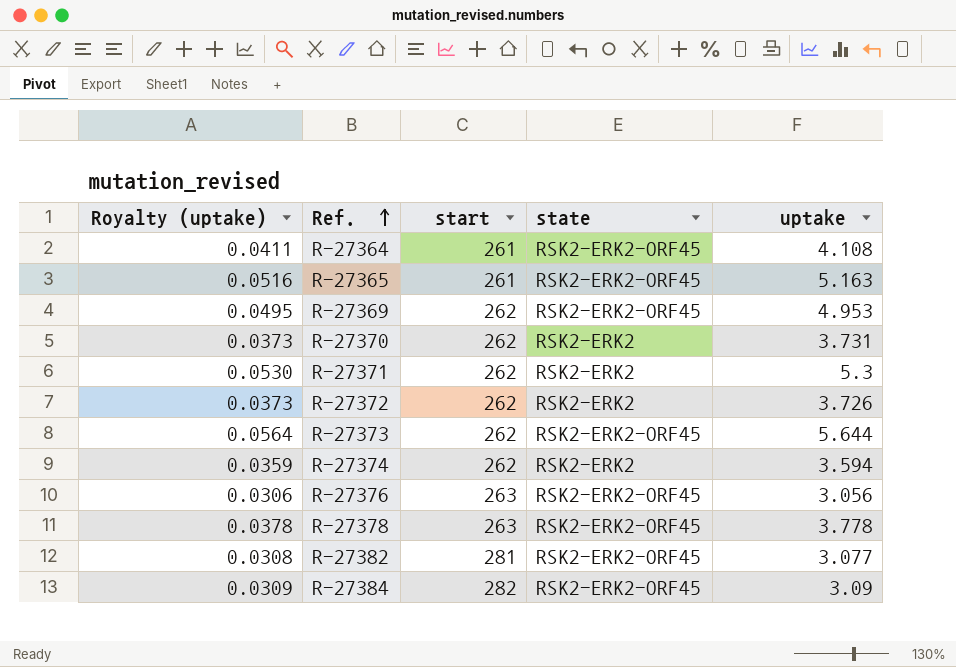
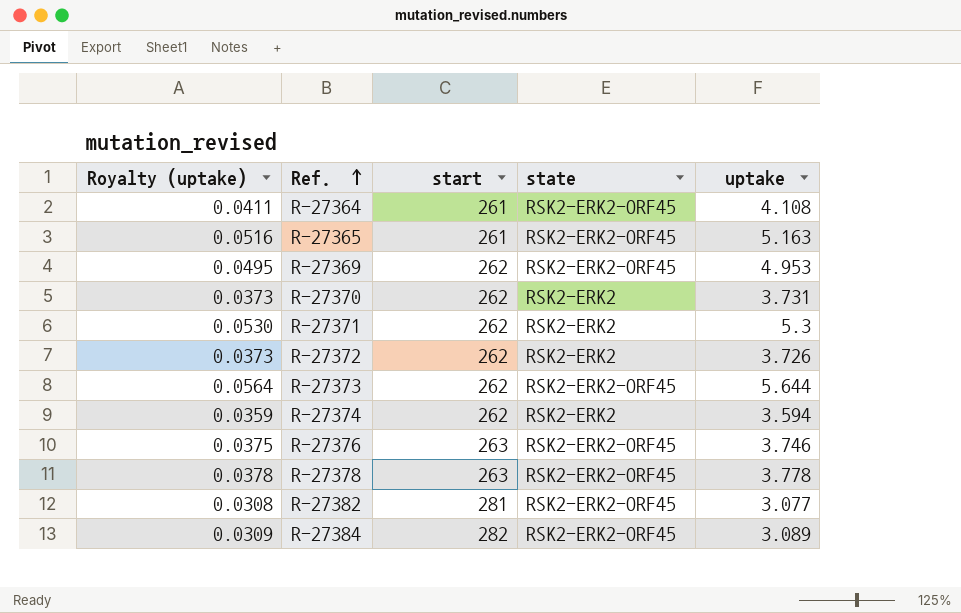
R-27376 | Royalty (uptake): 0.0306 -> 0.0375
R-27376 | uptake: 3.056 -> 3.746
R-27384 | uptake: 3.09 -> 3.089

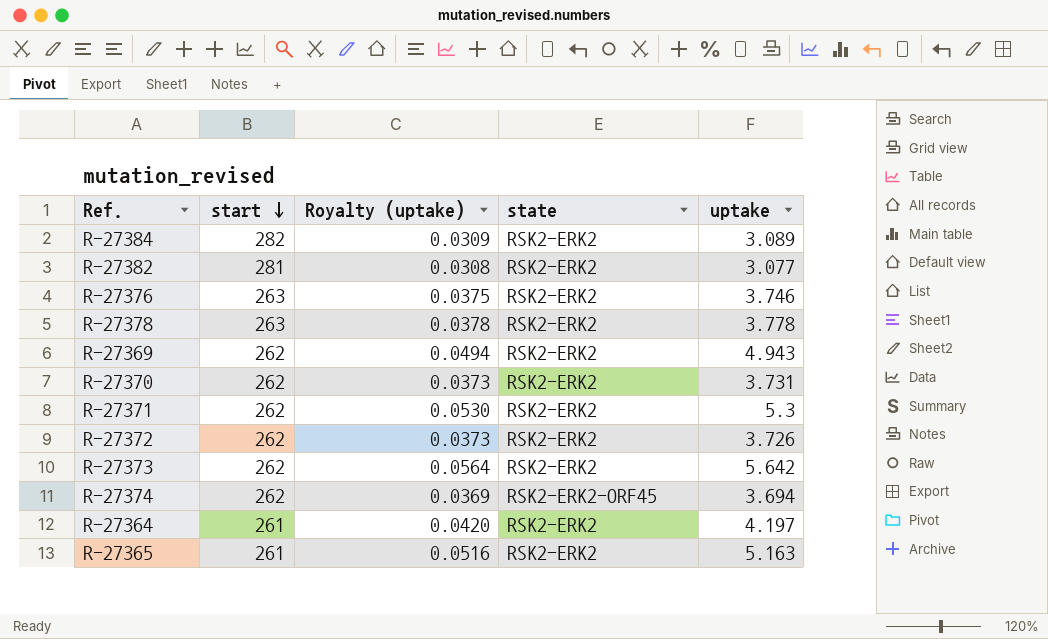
row order: Ref. ascending -> start descending
column Royalty (uptake) | position: 1 -> 3
R-27384 | state: RSK2-ERK2-ORF45 -> RSK2-ERK2
R-27382 | state: RSK2-ERK2-ORF45 -> RSK2-ERK2
R-27376 | state: RSK2-ERK2-ORF45 -> RSK2-ERK2
R-27378 | state: RSK2-ERK2-ORF45 -> RSK2-ERK2
R-27369 | Royalty (uptake): 0.0495 -> 0.0494
R-27369 | state: RSK2-ERK2-ORF45 -> RSK2-ERK2
R-27369 | uptake: 4.953 -> 4.943
R-27373 | state: RSK2-ERK2-ORF45 -> RSK2-ERK2
R-27373 | uptake: 5.644 -> 5.642
R-27374 | Royalty (uptake): 0.0359 -> 0.0369
R-27374 | state: RSK2-ERK2 -> RSK2-ERK2-ORF45
R-27374 | uptake: 3.594 -> 3.694
R-27364 | Royalty (uptake): 0.0411 -> 0.0420
R-27364 | state: RSK2-ERK2-ORF45 -> RSK2-ERK2
R-27364 | uptake: 4.108 -> 4.197
R-27365 | state: RSK2-ERK2-ORF45 -> RSK2-ERK2

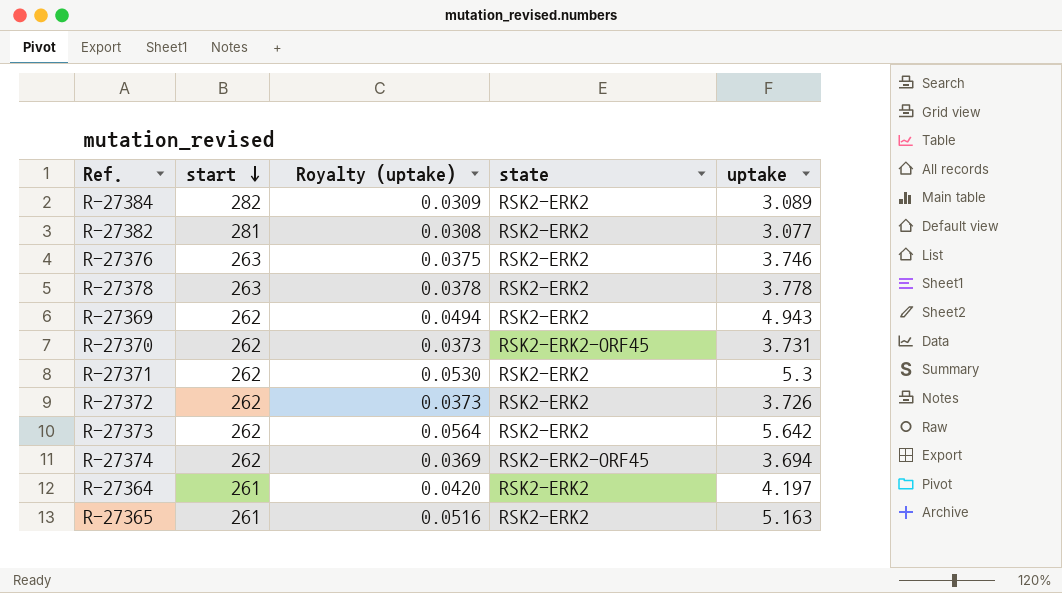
R-27370 | state: RSK2-ERK2 -> RSK2-ERK2-ORF45

